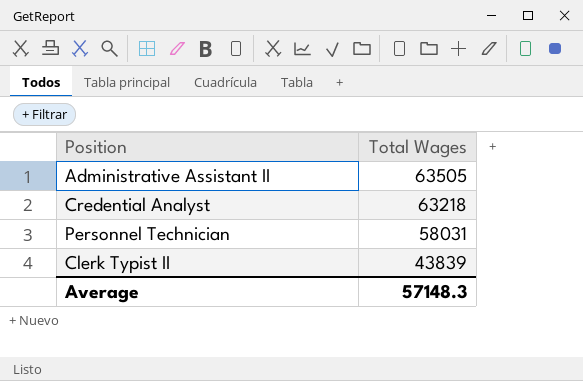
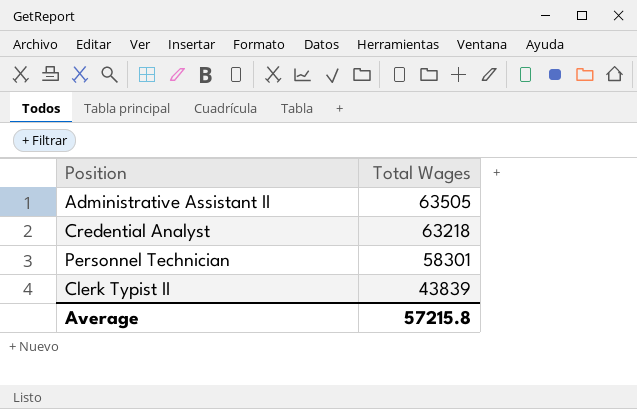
Personnel Technician | Total Wages: 58031 -> 58301
Average | Total Wages: 57148.3 -> 57215.8

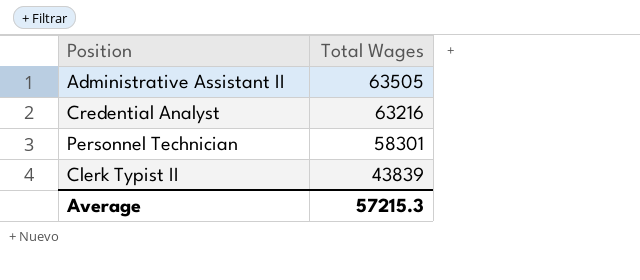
Credential Analyst | Total Wages: 63218 -> 63216
Average | Total Wages: 57215.8 -> 57215.3

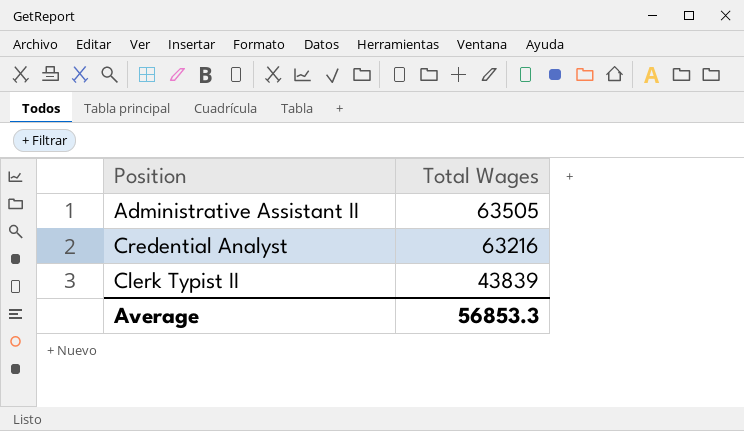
row Personnel Technician: 58301 -> none
Average | Total Wages: 57215.3 -> 56853.3

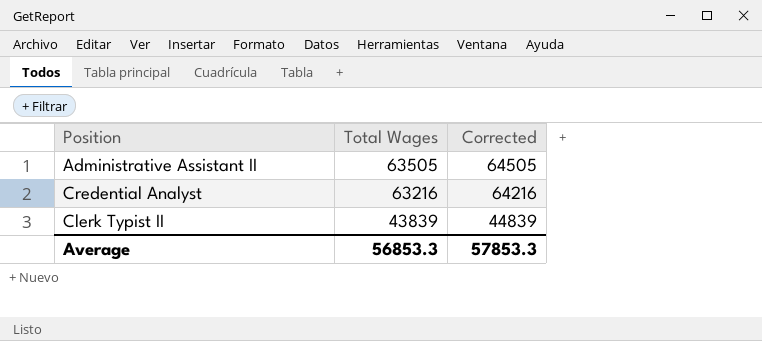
column Corrected | formula: none -> [Total Wages] + 1000

